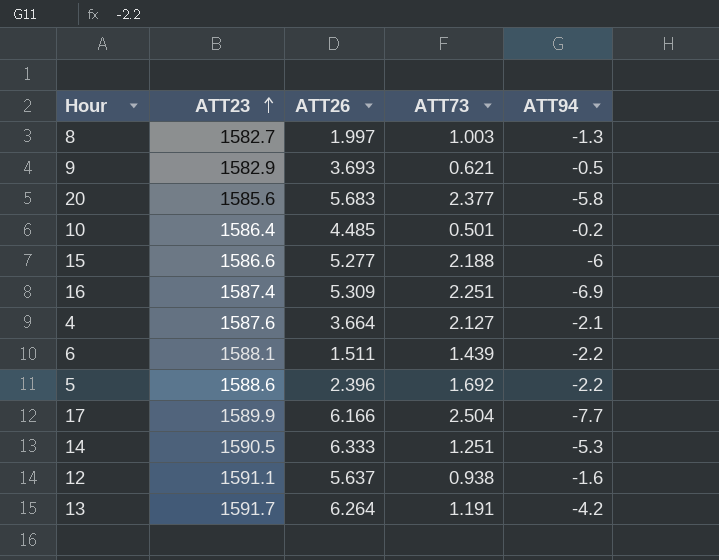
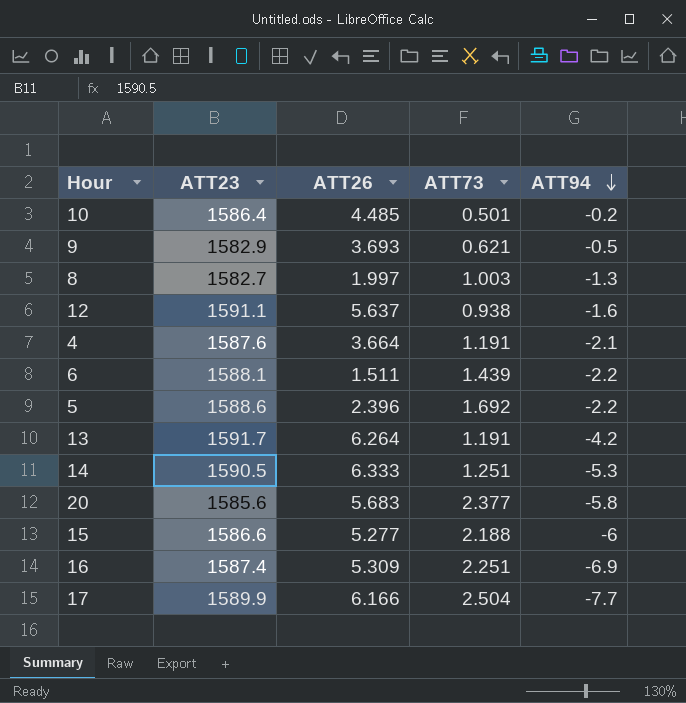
row order: ATT23 ascending -> ATT94 descending
4 | ATT73: 2.127 -> 1.191

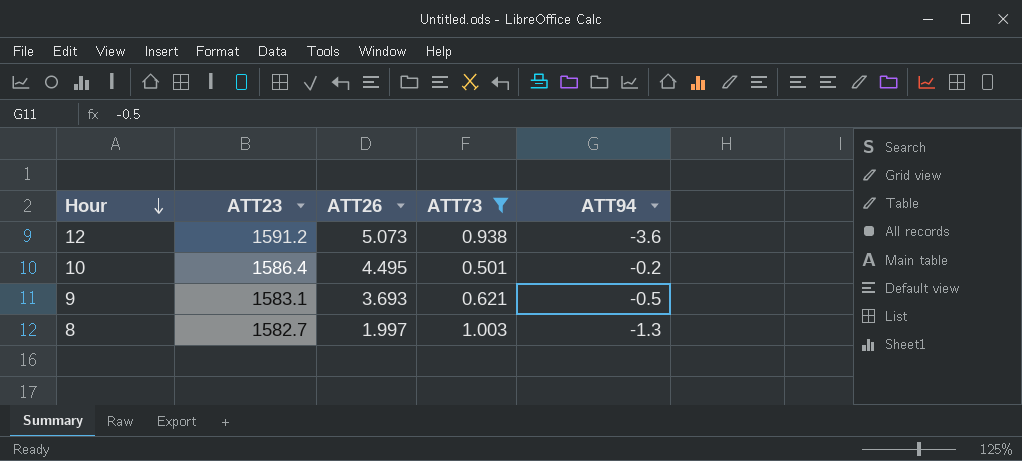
filter: none -> ATT73 <= 1.003
row order: ATT94 descending -> Hour descending
12 | ATT23: 1591.1 -> 1591.2
12 | ATT26: 5.637 -> 5.073
12 | ATT94: -1.6 -> -3.6
10 | ATT26: 4.485 -> 4.495
9 | ATT23: 1582.9 -> 1583.1

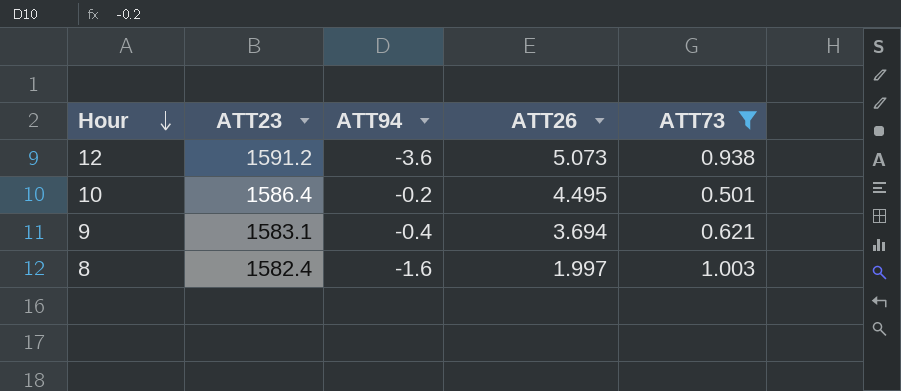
column ATT94 | position: 5 -> 3
9 | ATT94: -0.5 -> -0.4
9 | ATT26: 3.693 -> 3.694
8 | ATT23: 1582.7 -> 1582.4
8 | ATT94: -1.3 -> -1.6

